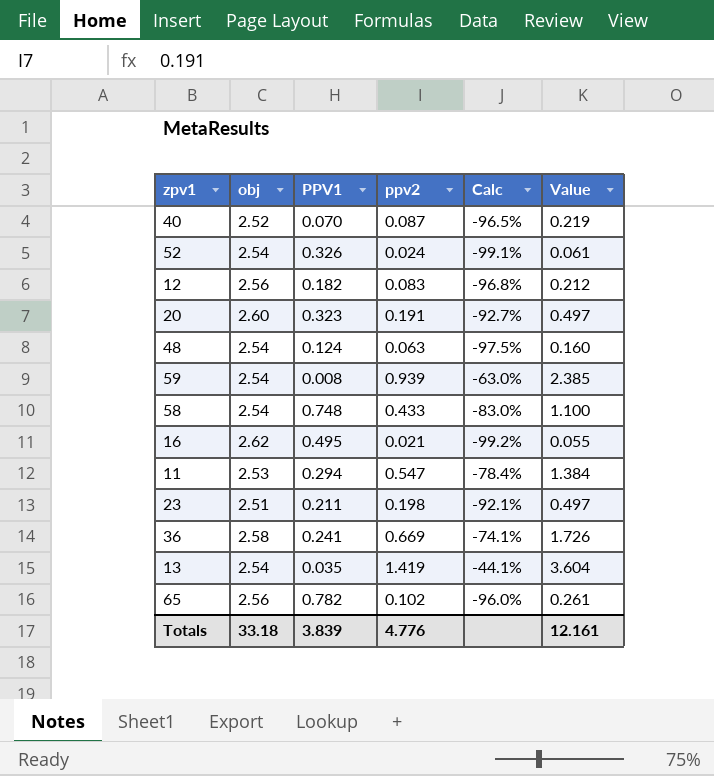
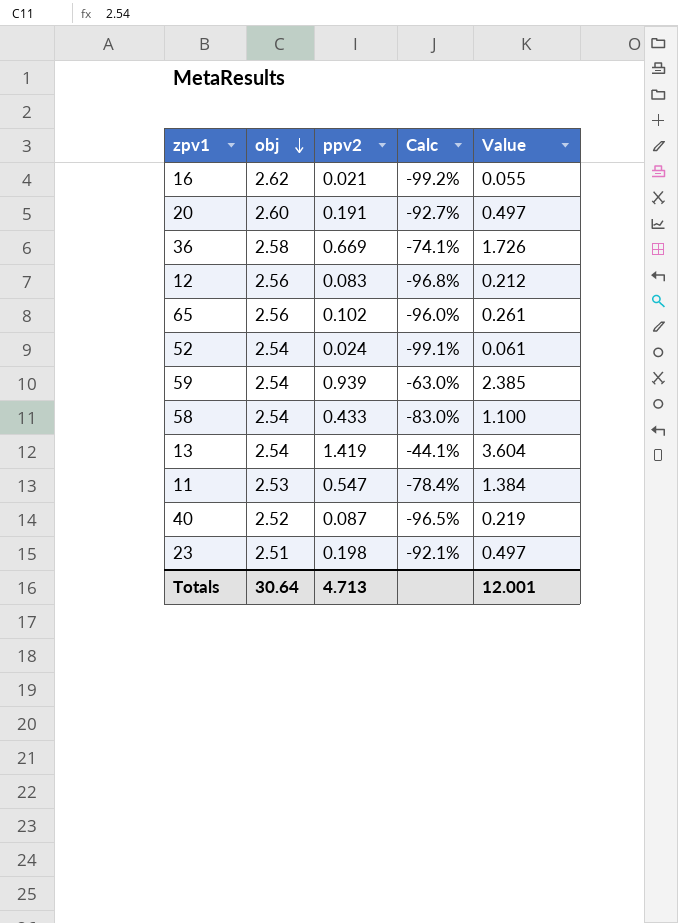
row order: none -> obj descending
column PPV1 | position: 3 -> none
row 48: 2.54 | 0.124 | 0.063 | -97.5% | 0.160 -> none
Totals | obj: 33.18 -> 30.64
Totals | ppv2: 4.776 -> 4.713
Totals | Value: 12.161 -> 12.001

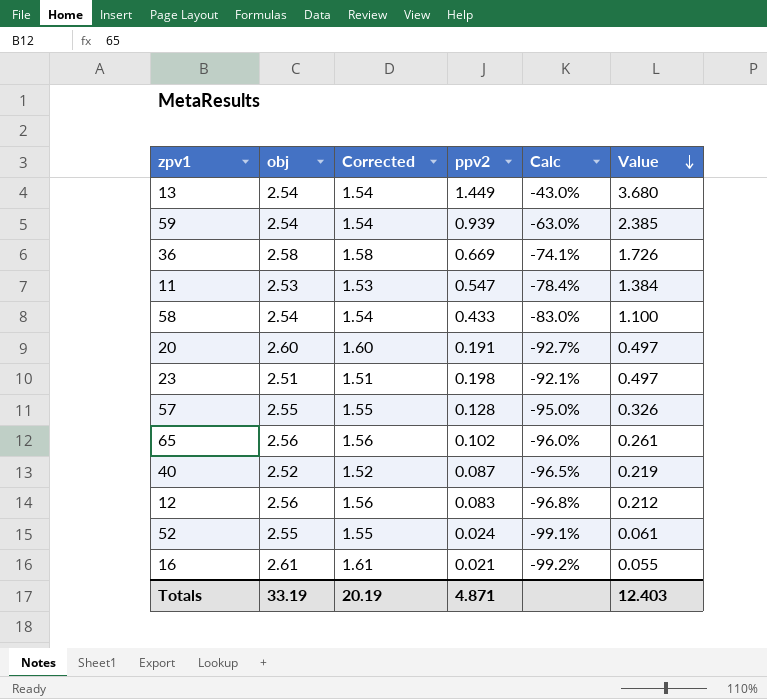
row order: obj descending -> Value descending
column Corrected | formula: none -> [obj] - 1
13 | ppv2: 1.419 -> 1.449
13 | Calc: -44.1% -> -43.0%
13 | Value: 3.604 -> 3.680
row 57: none -> 2.55 | 1.55 | 0.128 | -95.0% | 0.326
52 | obj: 2.54 -> 2.55
16 | obj: 2.62 -> 2.61
Totals | obj: 30.64 -> 33.19
Totals | ppv2: 4.713 -> 4.871
Totals | Value: 12.001 -> 12.403

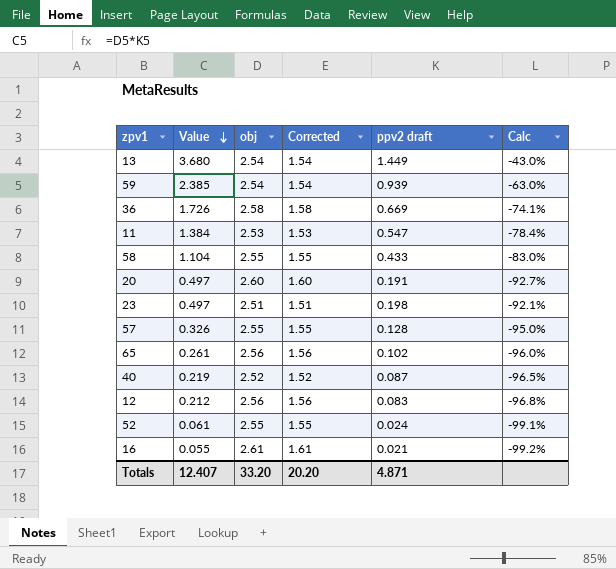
column Value | position: 6 -> 2
column name: ppv2 -> ppv2 draft
58 | Value: 1.100 -> 1.104
58 | obj: 2.54 -> 2.55
58 | Corrected: 1.54 -> 1.55
Totals | Value: 12.403 -> 12.407
Totals | obj: 33.19 -> 33.20
Totals | Corrected: 20.19 -> 20.20

